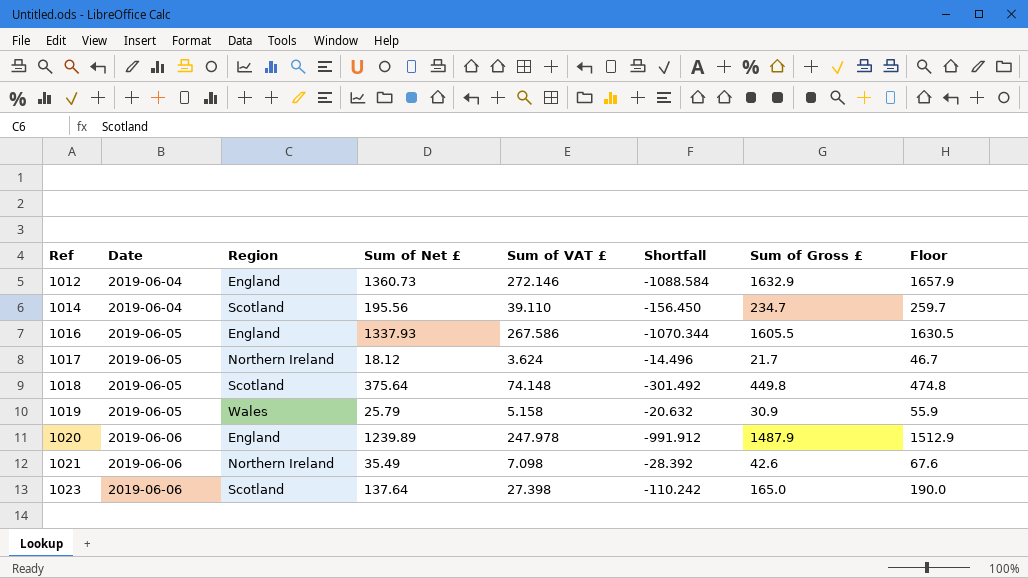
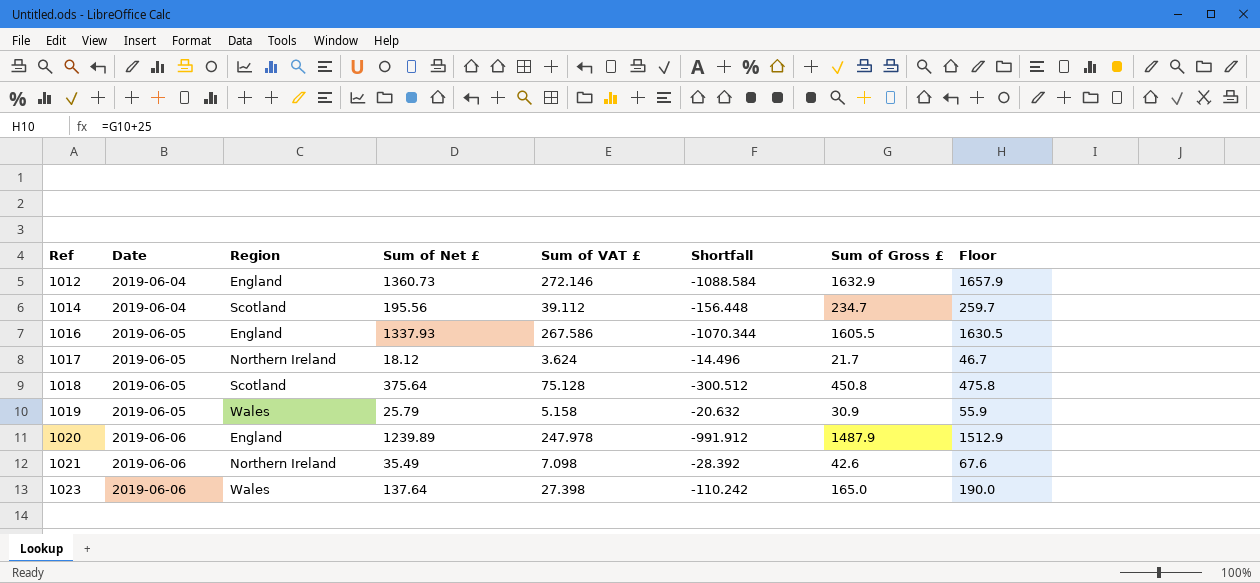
1014 | Sum of VAT £: 39.110 -> 39.112
1014 | Shortfall: -156.450 -> -156.448
1018 | Sum of VAT £: 74.148 -> 75.128
1018 | Shortfall: -301.492 -> -300.512
1018 | Sum of Gross £: 449.8 -> 450.8
1018 | Floor: 474.8 -> 475.8
1023 | Region: Scotland -> Wales

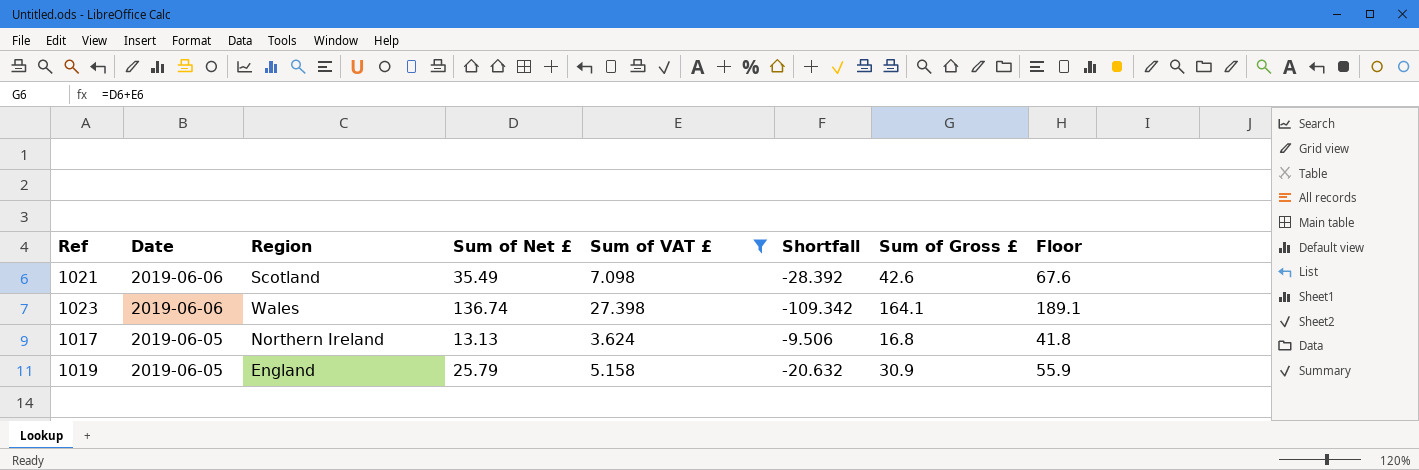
filter: none -> Sum of VAT £ <= 27.398
row order: Ref ascending -> Date descending
1021 | Region: Northern Ireland -> Scotland
1023 | Sum of Net £: 137.64 -> 136.74
1023 | Shortfall: -110.242 -> -109.342
1023 | Sum of Gross £: 165.0 -> 164.1
1023 | Floor: 190.0 -> 189.1
1017 | Sum of Net £: 18.12 -> 13.13
1017 | Shortfall: -14.496 -> -9.506
1017 | Sum of Gross £: 21.7 -> 16.8
1017 | Floor: 46.7 -> 41.8
1019 | Region: Wales -> England

